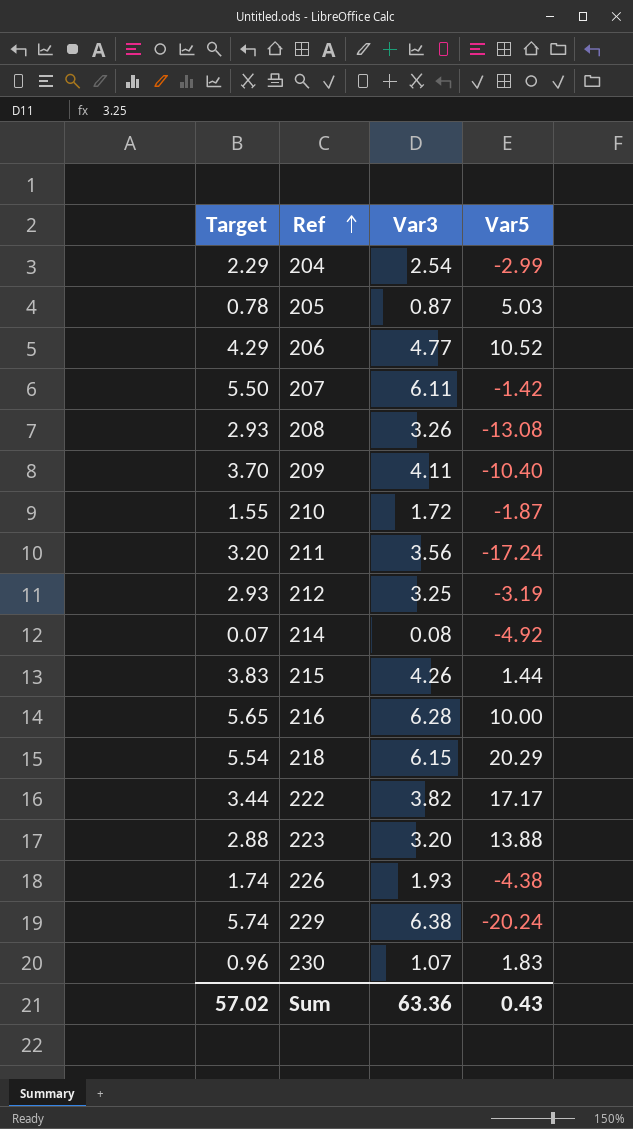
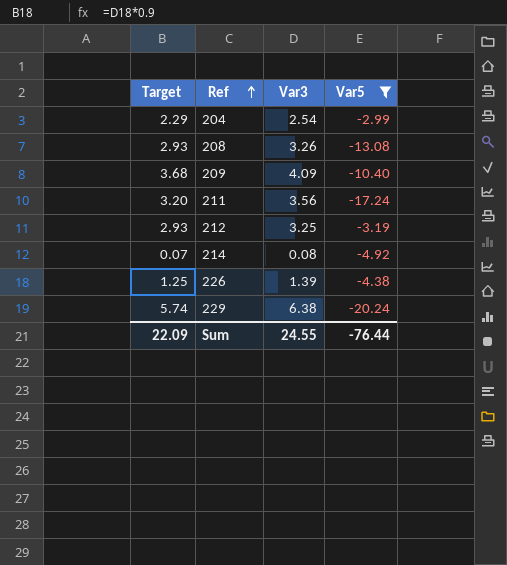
filter: none -> Var5 <= -2.99
209 | Target: 3.70 -> 3.68
209 | Var3: 4.11 -> 4.09
226 | Target: 1.74 -> 1.25
226 | Var3: 1.93 -> 1.39
Sum | Target: 57.02 -> 22.09
Sum | Var3: 63.36 -> 24.55
Sum | Var5: 0.43 -> -76.44

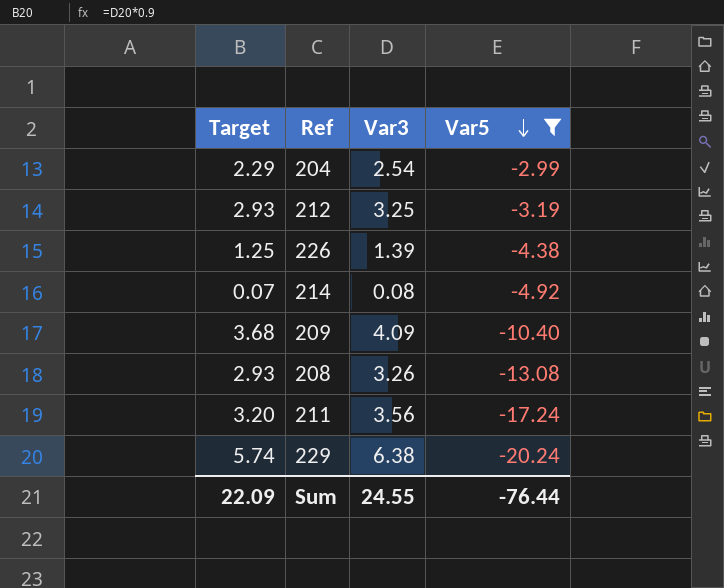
row order: Ref ascending -> Var5 descending

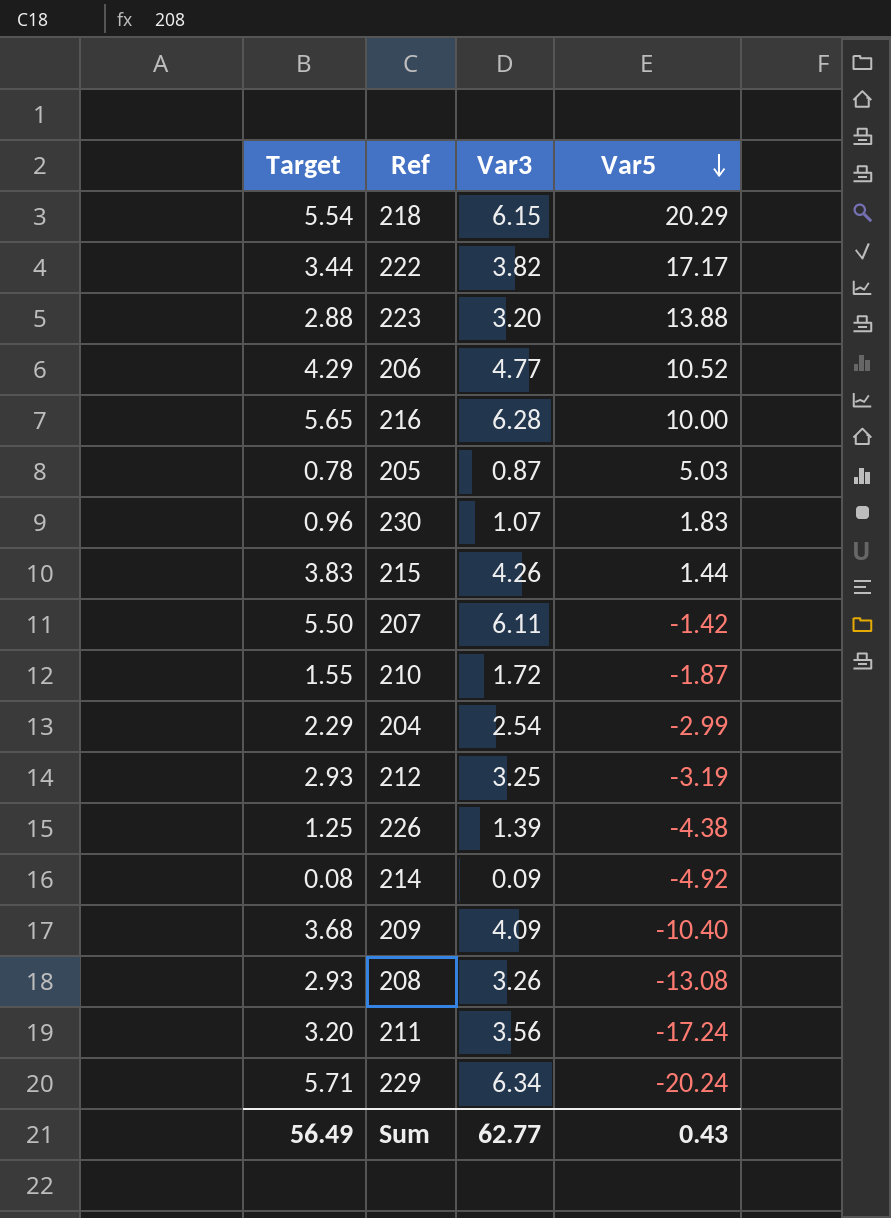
filter: Var5 <= -2.99 -> none
214 | Target: 0.07 -> 0.08
214 | Var3: 0.08 -> 0.09
229 | Target: 5.74 -> 5.71
229 | Var3: 6.38 -> 6.34
Sum | Target: 22.09 -> 56.49
Sum | Var3: 24.55 -> 62.77
Sum | Var5: -76.44 -> 0.43

